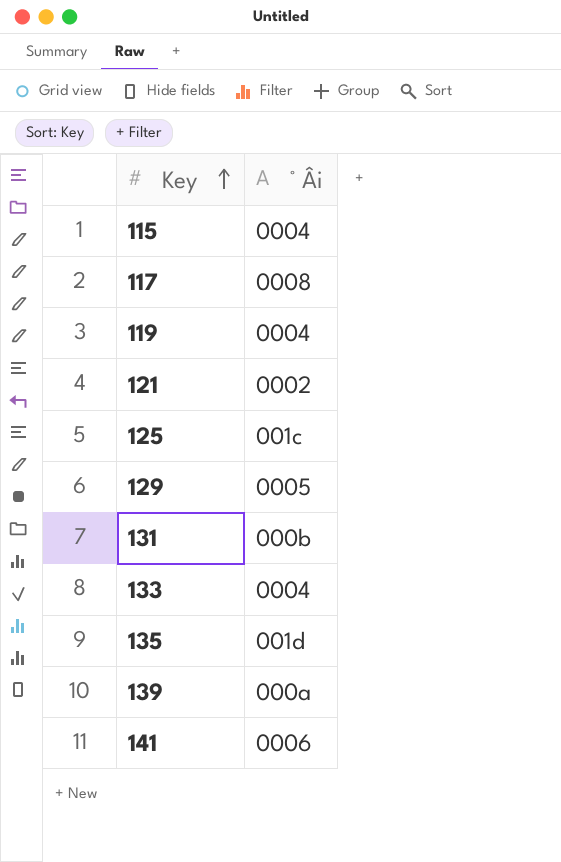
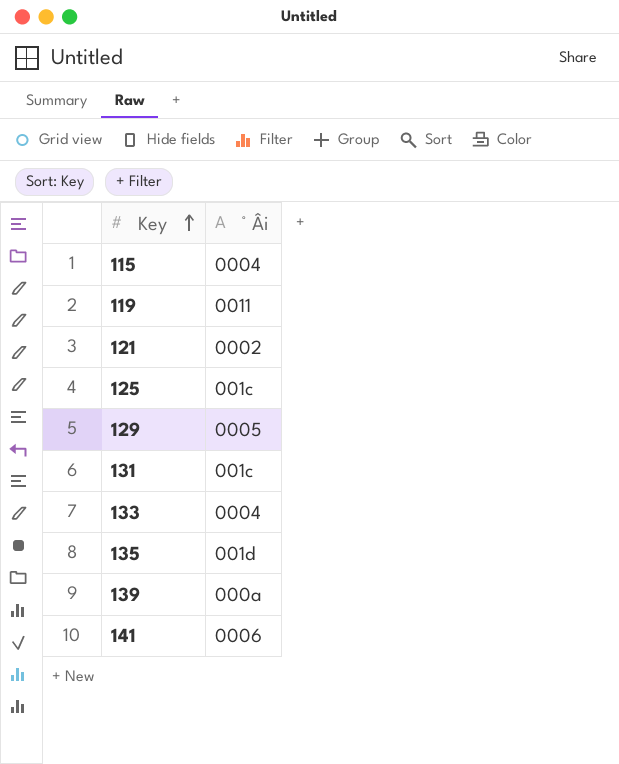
row 117: 0008 -> none
119 | ° Âi: 0004 -> 0011
131 | ° Âi: 000b -> 001c

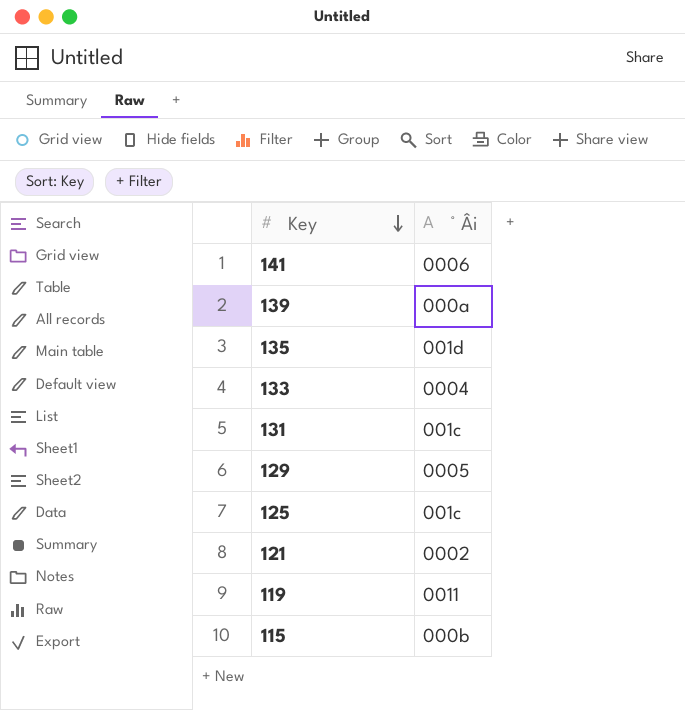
row order: Key ascending -> Key descending
115 | ° Âi: 0004 -> 000b

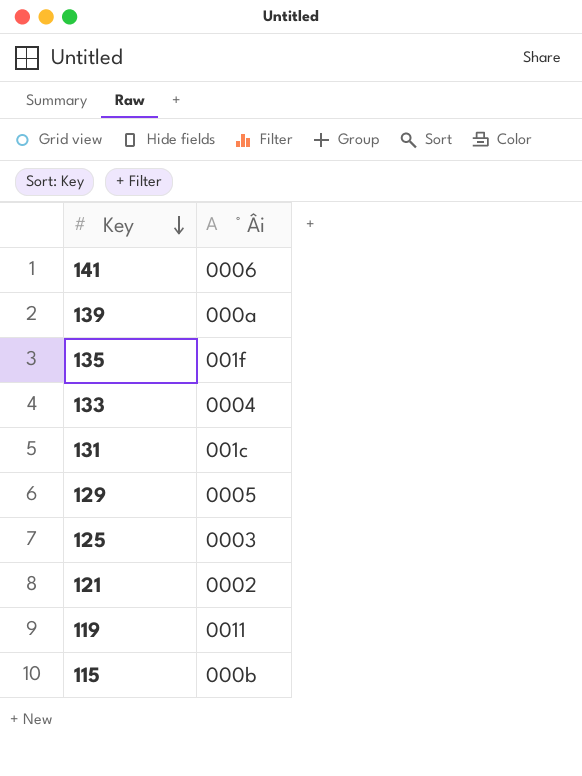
135 | ° Âi: 001d -> 001f
125 | ° Âi: 001c -> 0003

